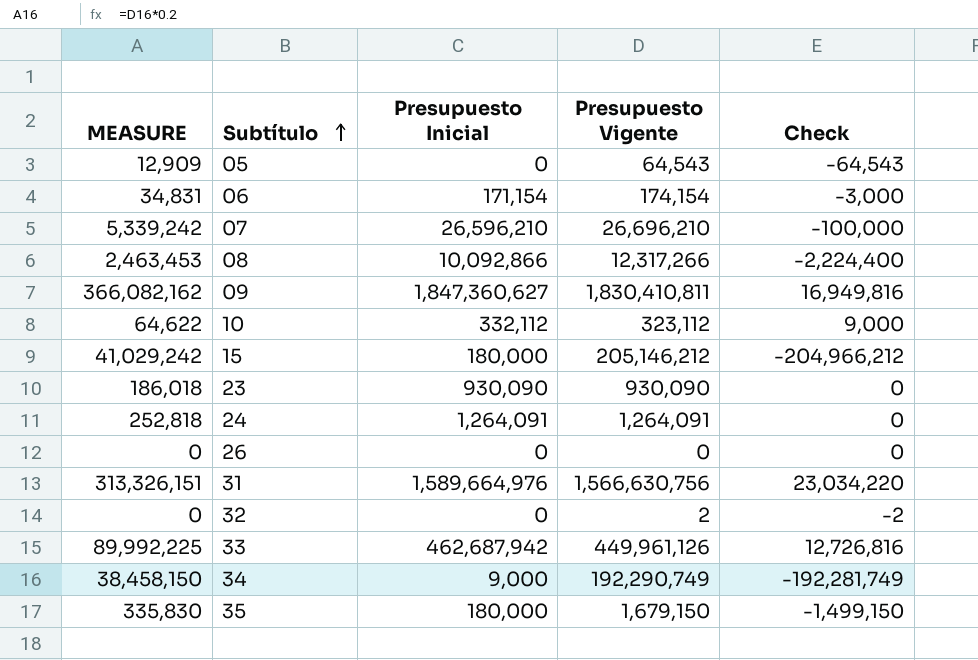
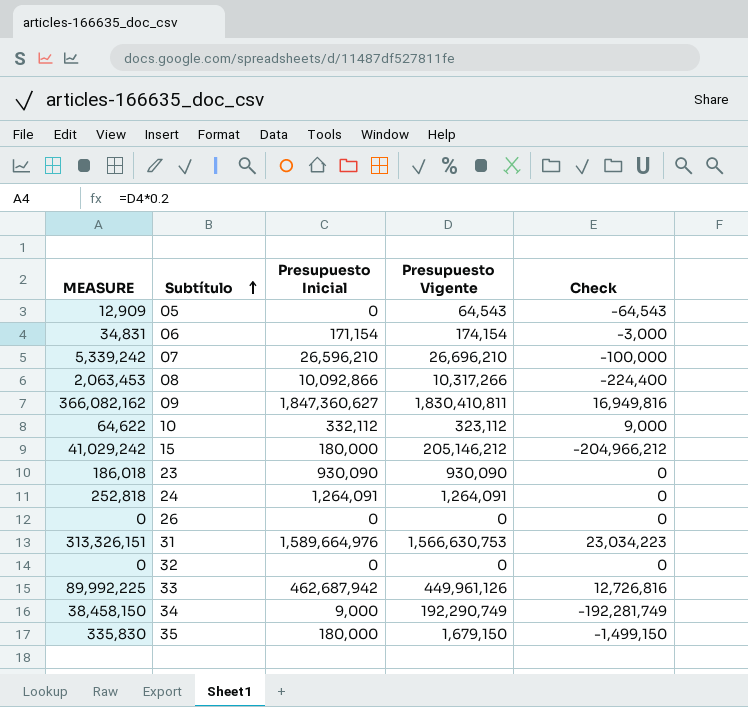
08 | MEASURE: 2,463,453 -> 2,063,453
08 | Presupuesto Vigente: 12,317,266 -> 10,317,266
08 | Check: -2,224,400 -> -224,400
31 | Presupuesto Vigente: 1,566,630,756 -> 1,566,630,753
31 | Check: 23,034,220 -> 23,034,223
32 | Presupuesto Vigente: 2 -> 0
32 | Check: -2 -> 0

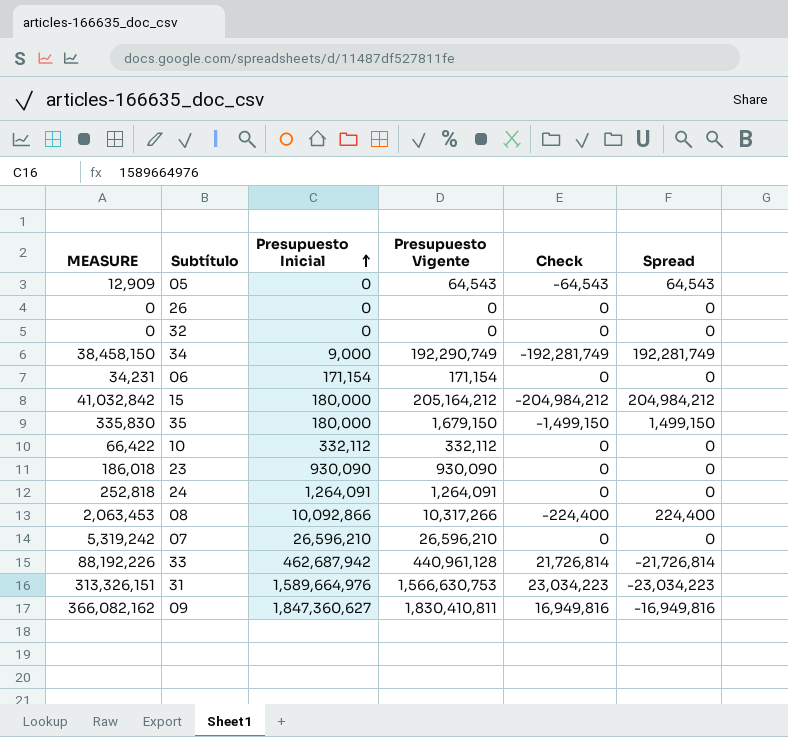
row order: Subtítulo ascending -> Presupuesto Inicial ascending
column Spread | formula: none -> [Presupuesto Vigente] - [Presupuesto Inicial]
06 | MEASURE: 34,831 -> 34,231
06 | Presupuesto Vigente: 174,154 -> 171,154
06 | Check: -3,000 -> 0
15 | MEASURE: 41,029,242 -> 41,032,842
15 | Presupuesto Vigente: 205,146,212 -> 205,164,212
15 | Check: -204,966,212 -> -204,984,212
10 | MEASURE: 64,622 -> 66,422
10 | Presupuesto Vigente: 323,112 -> 332,112
10 | Check: 9,000 -> 0
07 | MEASURE: 5,339,242 -> 5,319,242
07 | Presupuesto Vigente: 26,696,210 -> 26,596,210
07 | Check: -100,000 -> 0
33 | MEASURE: 89,992,225 -> 88,192,226
33 | Presupuesto Vigente: 449,961,126 -> 440,961,128
33 | Check: 12,726,816 -> 21,726,814

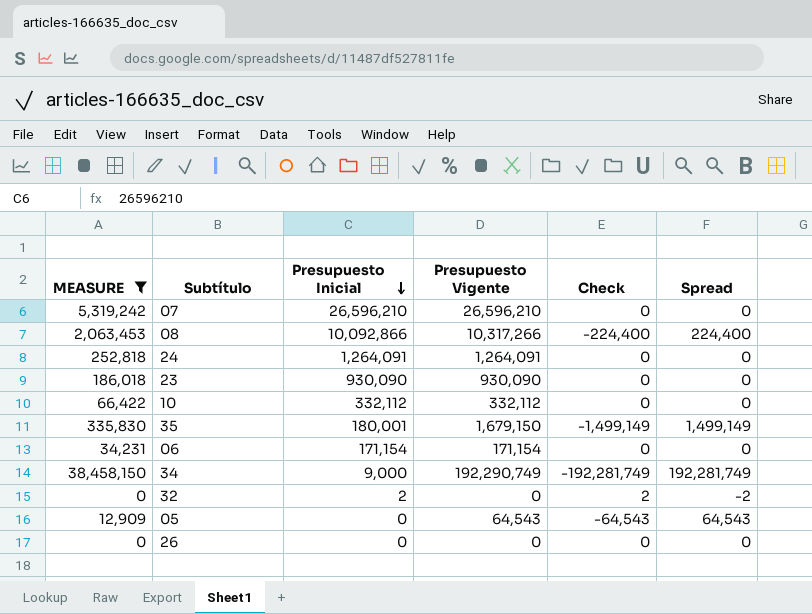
filter: none -> MEASURE <= 38,458,150
row order: Presupuesto Inicial ascending -> Presupuesto Inicial descending
35 | Presupuesto Inicial: 180,000 -> 180,001
35 | Check: -1,499,150 -> -1,499,149
35 | Spread: 1,499,150 -> 1,499,149
32 | Presupuesto Inicial: 0 -> 2
32 | Check: 0 -> 2
32 | Spread: 0 -> -2

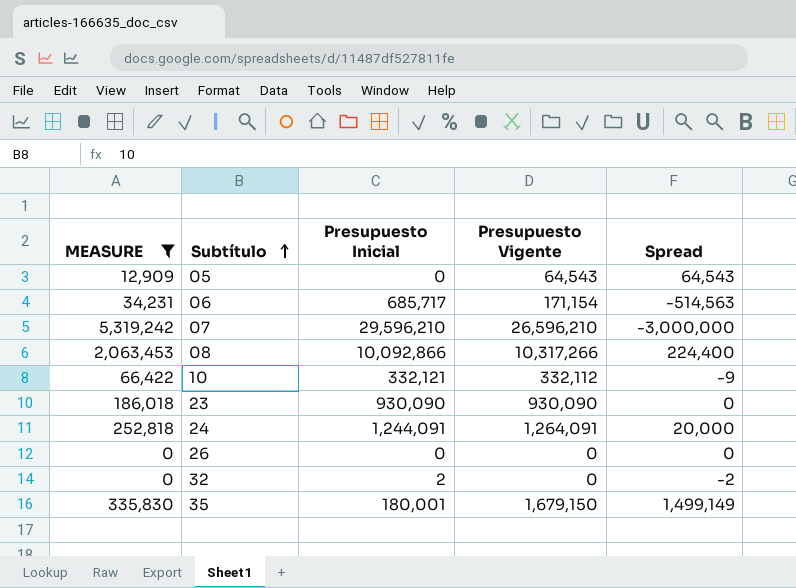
row order: Presupuesto Inicial descending -> Subtítulo ascending
column Check | formula: [Presupuesto Inicial] - [Presupuesto Vigente] -> none
row 34: 38,458,150 | 9,000 | 192,290,749 | -192,281,749 | 192,281,749 -> none
06 | Presupuesto Inicial: 171,154 -> 685,717
06 | Spread: 0 -> -514,563
07 | Presupuesto Inicial: 26,596,210 -> 29,596,210
07 | Spread: 0 -> -3,000,000
10 | Presupuesto Inicial: 332,112 -> 332,121
10 | Spread: 0 -> -9
24 | Presupuesto Inicial: 1,264,091 -> 1,244,091
24 | Spread: 0 -> 20,000

